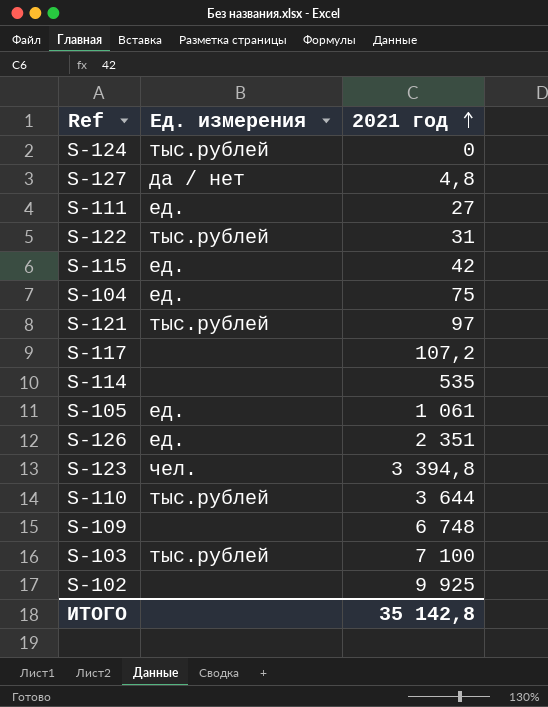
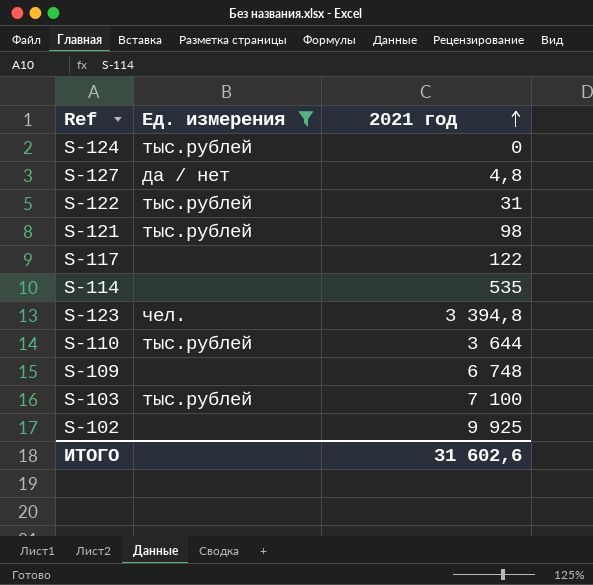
filter: none -> Ед. измерения != ед.
S-121 | 2021 год: 97 -> 98
S-117 | 2021 год: 107,2 -> 122
ИТОГО | 2021 год: 35 142,8 -> 31 602,6

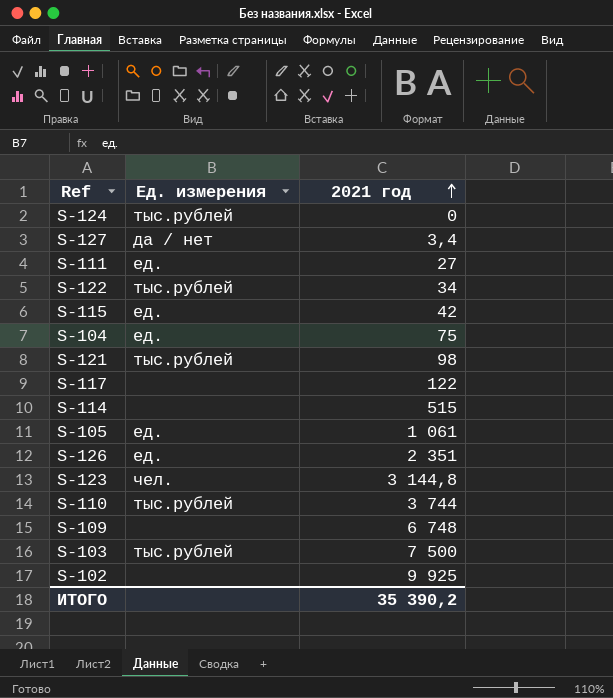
filter: Ед. измерения != ед. -> none
S-127 | 2021 год: 4,8 -> 3,4
S-122 | 2021 год: 31 -> 34
S-114 | 2021 год: 535 -> 515
S-123 | 2021 год: 3 394,8 -> 3 144,8
S-110 | 2021 год: 3 644 -> 3 744
S-103 | 2021 год: 7 100 -> 7 500
ИТОГО | 2021 год: 31 602,6 -> 35 390,2

